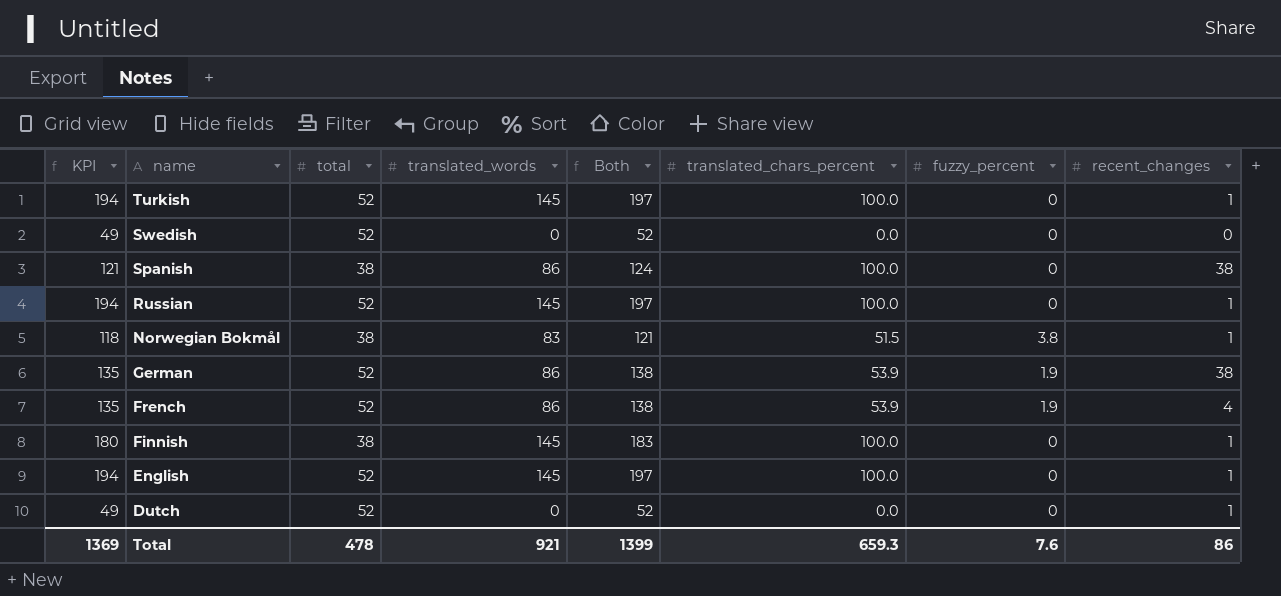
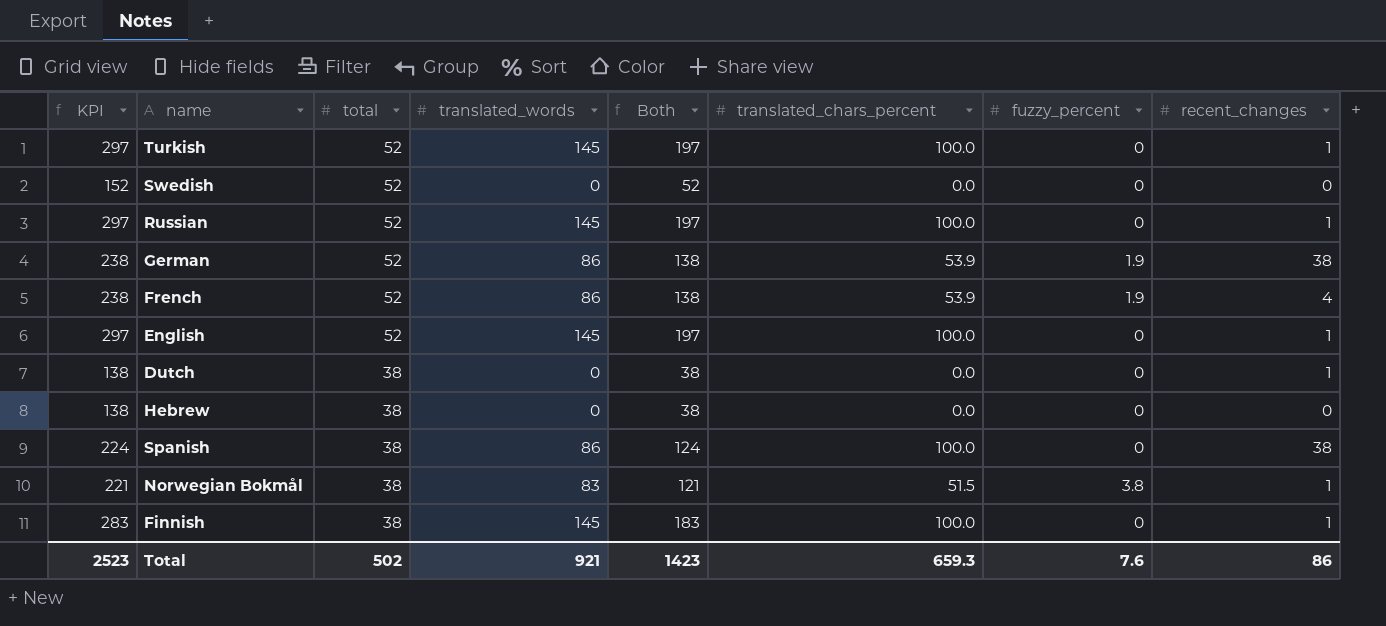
row order: name descending -> total descending
column KPI | formula: [Both] - 3 -> [Both] + 100
Dutch | total: 52 -> 38
Dutch | Both: 52 -> 38
row Hebrew: none -> 138 | 38 | 0 | 38 | 0.0 | 0 | 0
Total | KPI: 1369 -> 2523
Total | total: 478 -> 502
Total | Both: 1399 -> 1423

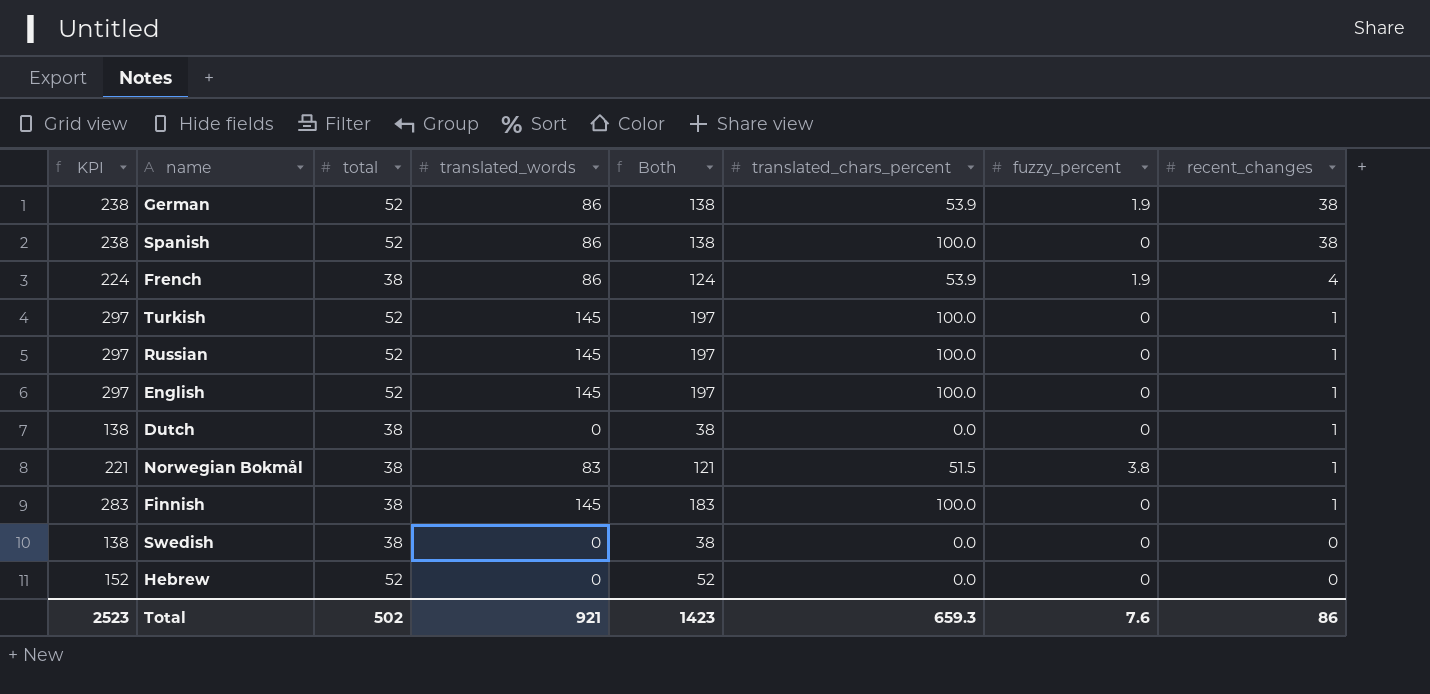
row order: total descending -> recent_changes descending
Spanish | KPI: 224 -> 238
Spanish | total: 38 -> 52
Spanish | Both: 124 -> 138
French | KPI: 238 -> 224
French | total: 52 -> 38
French | Both: 138 -> 124
Swedish | KPI: 152 -> 138
Swedish | total: 52 -> 38
Swedish | Both: 52 -> 38
Hebrew | KPI: 138 -> 152
Hebrew | total: 38 -> 52
Hebrew | Both: 38 -> 52

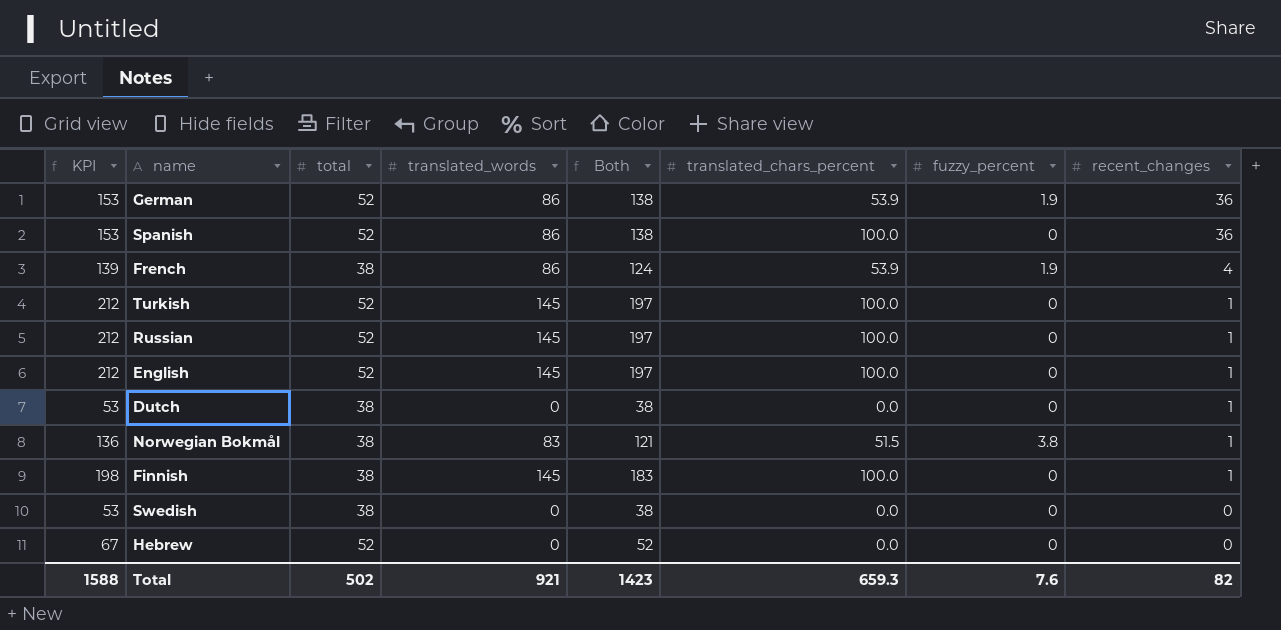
column KPI | formula: [Both] + 100 -> [Both] + 15
German | recent_changes: 38 -> 36
Spanish | recent_changes: 38 -> 36
Total | KPI: 2523 -> 1588
Total | recent_changes: 86 -> 82

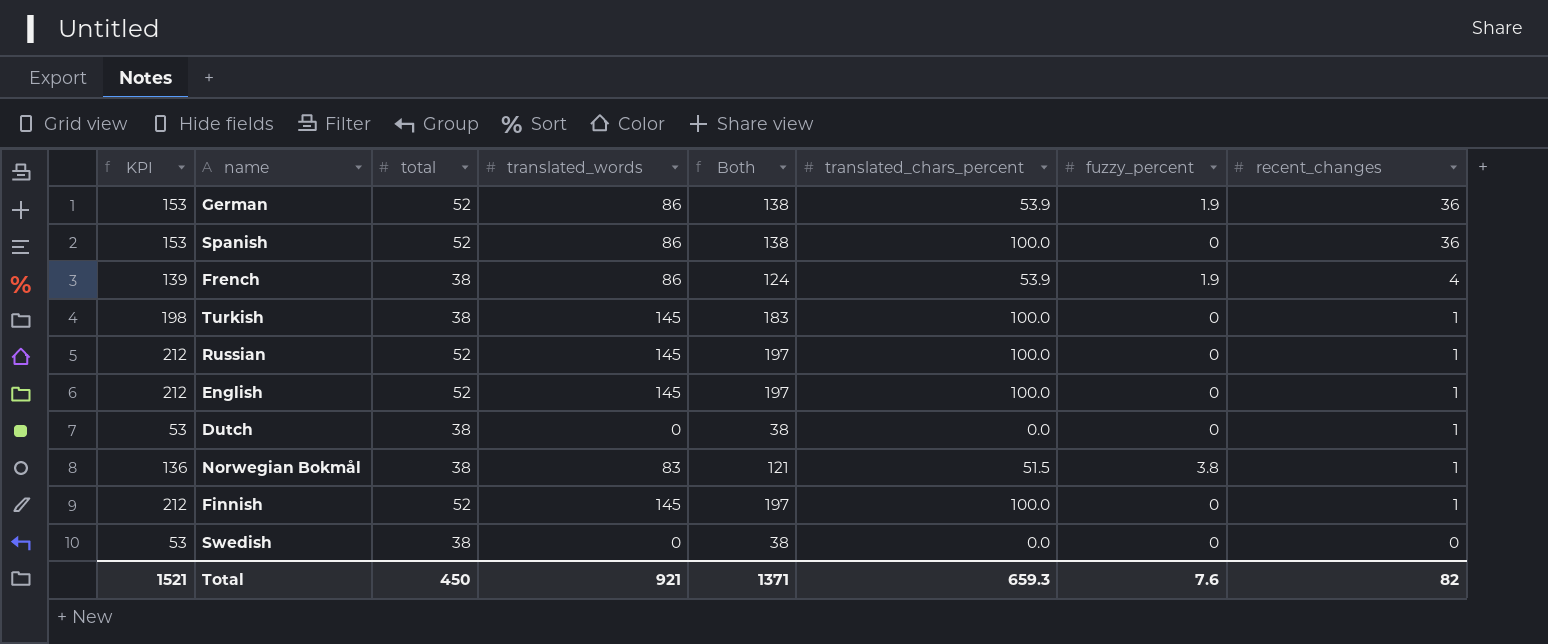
row Hebrew: 67 | 52 | 0 | 52 | 0.0 | 0 | 0 -> none
Turkish | KPI: 212 -> 198
Turkish | total: 52 -> 38
Turkish | Both: 197 -> 183
Finnish | KPI: 198 -> 212
Finnish | total: 38 -> 52
Finnish | Both: 183 -> 197
Total | KPI: 1588 -> 1521
Total | total: 502 -> 450
Total | Both: 1423 -> 1371

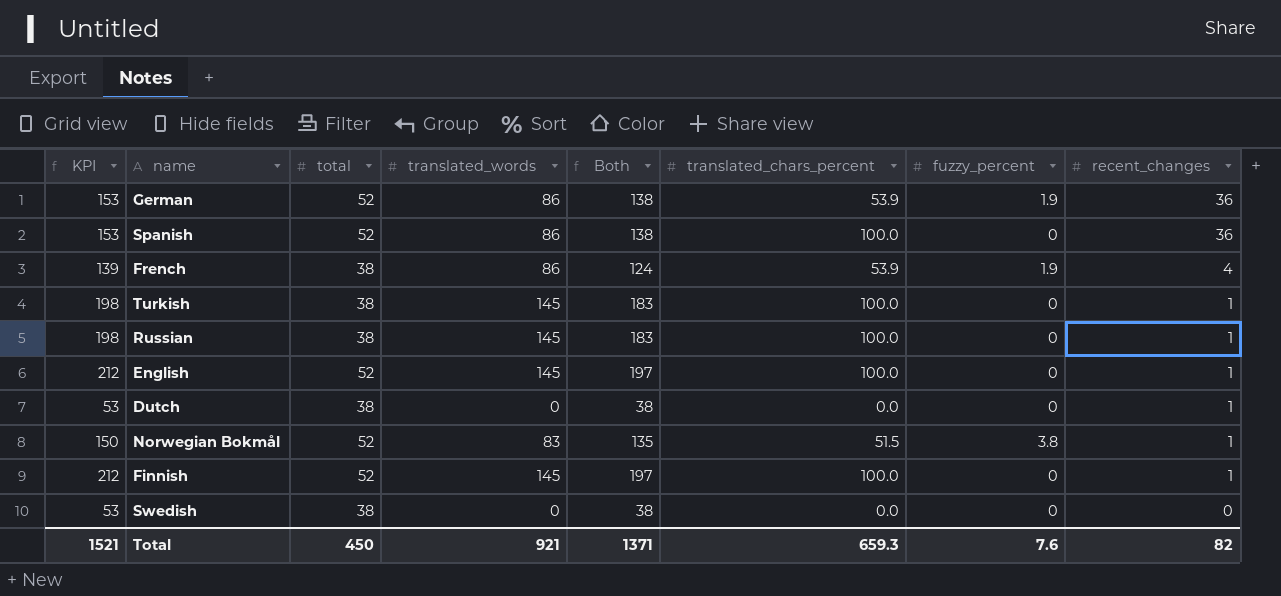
Russian | KPI: 212 -> 198
Russian | total: 52 -> 38
Russian | Both: 197 -> 183
Norwegian Bokmål | KPI: 136 -> 150
Norwegian Bokmål | total: 38 -> 52
Norwegian Bokmål | Both: 121 -> 135

